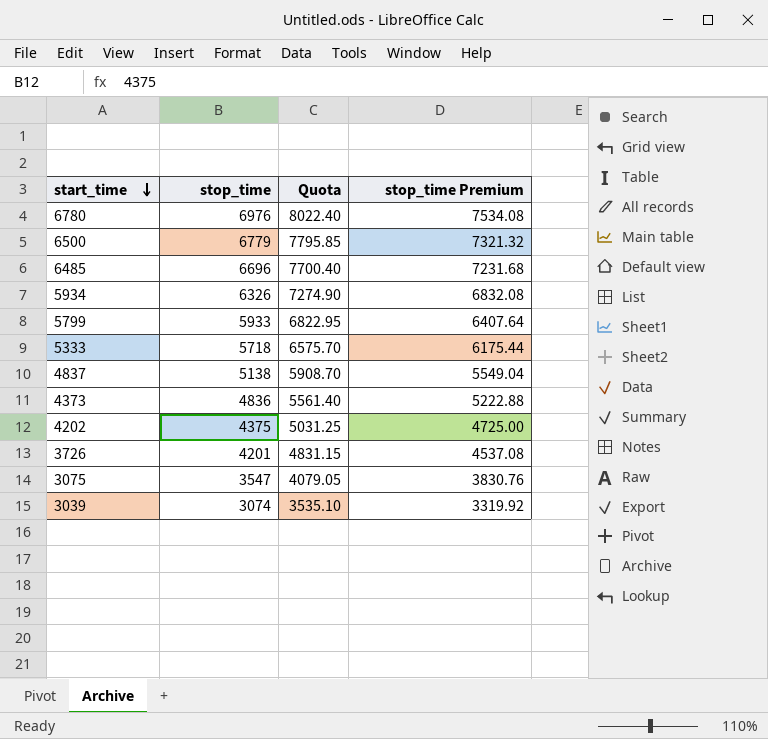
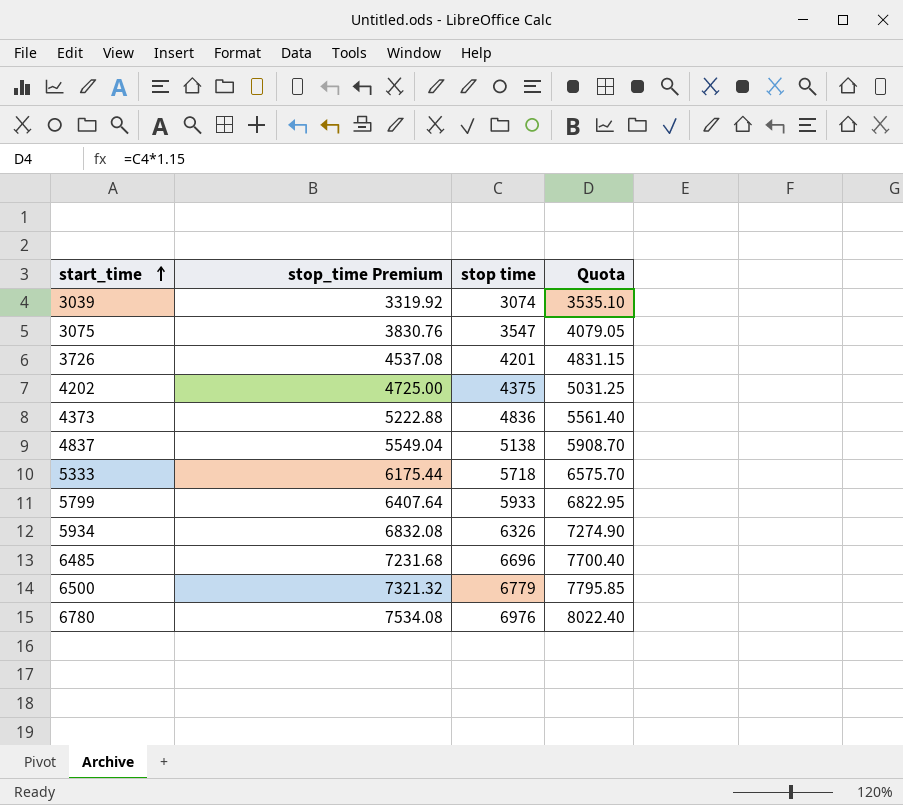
row order: start_time descending -> start_time ascending
column stop_time Premium | position: 4 -> 2
column name: stop_time -> stop time

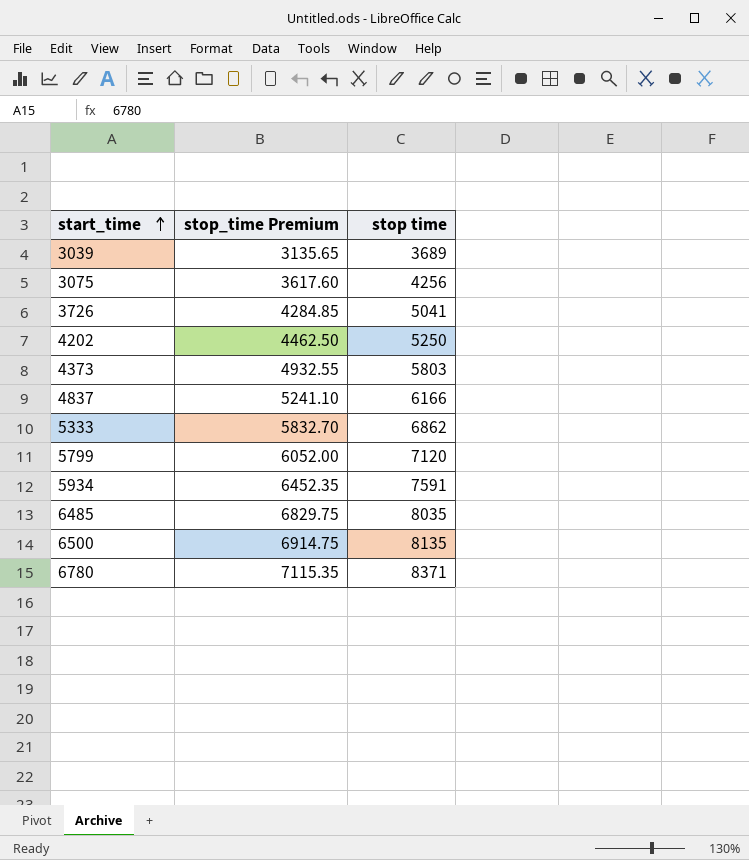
column Quota | formula: [stop time] * 1.15 -> none
column stop_time Premium | formula: [stop time] * 1.08 -> [stop time] * 0.85
3039 | stop time: 3074 -> 3689
3075 | stop time: 3547 -> 4256
3726 | stop time: 4201 -> 5041
4202 | stop time: 4375 -> 5250
4373 | stop time: 4836 -> 5803
4837 | stop time: 5138 -> 6166
5333 | stop time: 5718 -> 6862
5799 | stop time: 5933 -> 7120
5934 | stop time: 6326 -> 7591
6485 | stop time: 6696 -> 8035
6500 | stop time: 6779 -> 8135
6780 | stop time: 6976 -> 8371

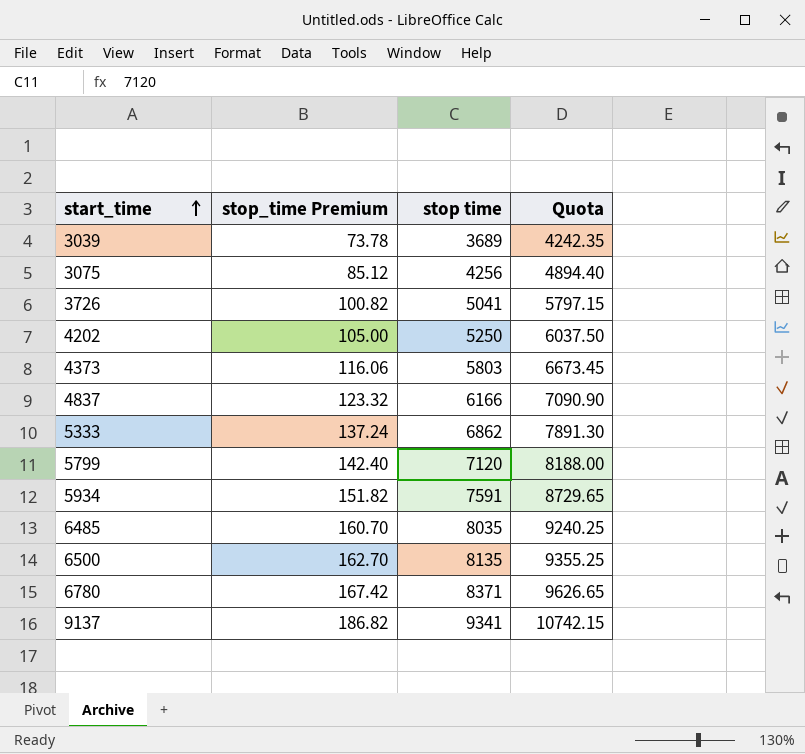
column stop_time Premium | formula: [stop time] * 0.85 -> [stop time] * 0.02
column Quota | formula: none -> [stop time] * 1.15
row 9137: none -> 186.82 | 9341 | 10742.15

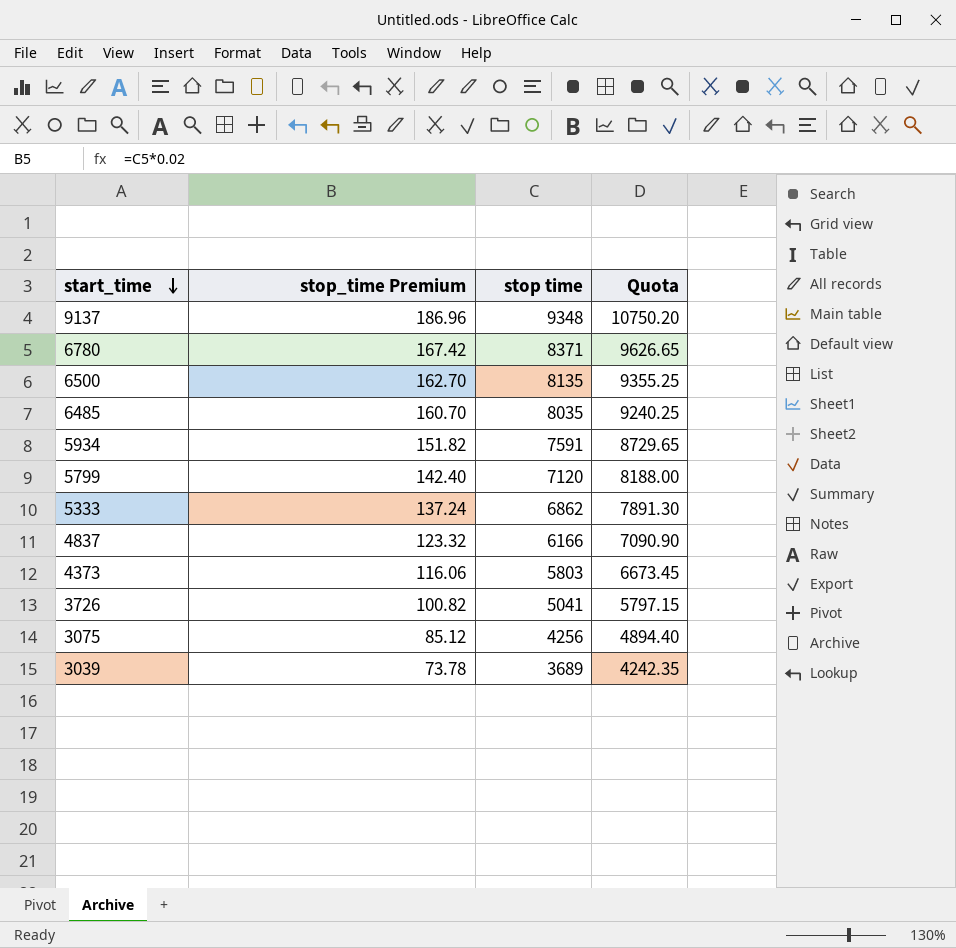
row order: start_time ascending -> start_time descending
row 4202: 105.00 | 5250 | 6037.50 -> none
9137 | stop_time Premium: 186.82 -> 186.96
9137 | stop time: 9341 -> 9348
9137 | Quota: 10742.15 -> 10750.20

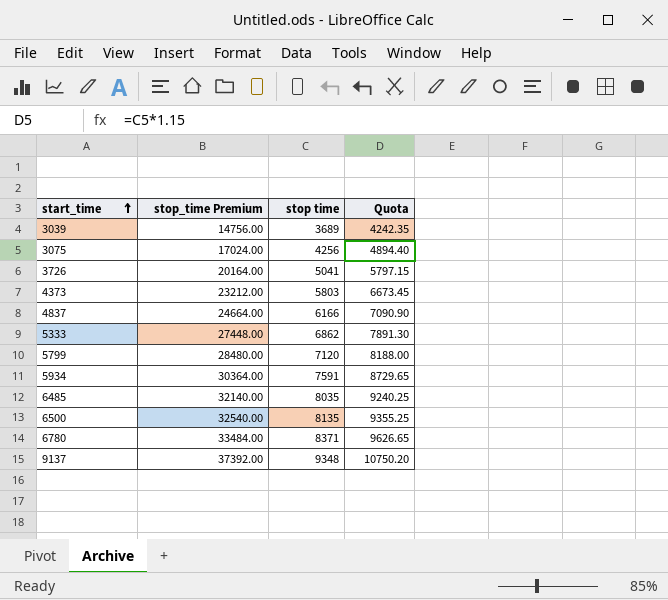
row order: start_time descending -> start_time ascending
column stop_time Premium | formula: [stop time] * 0.02 -> [stop time] * 4

